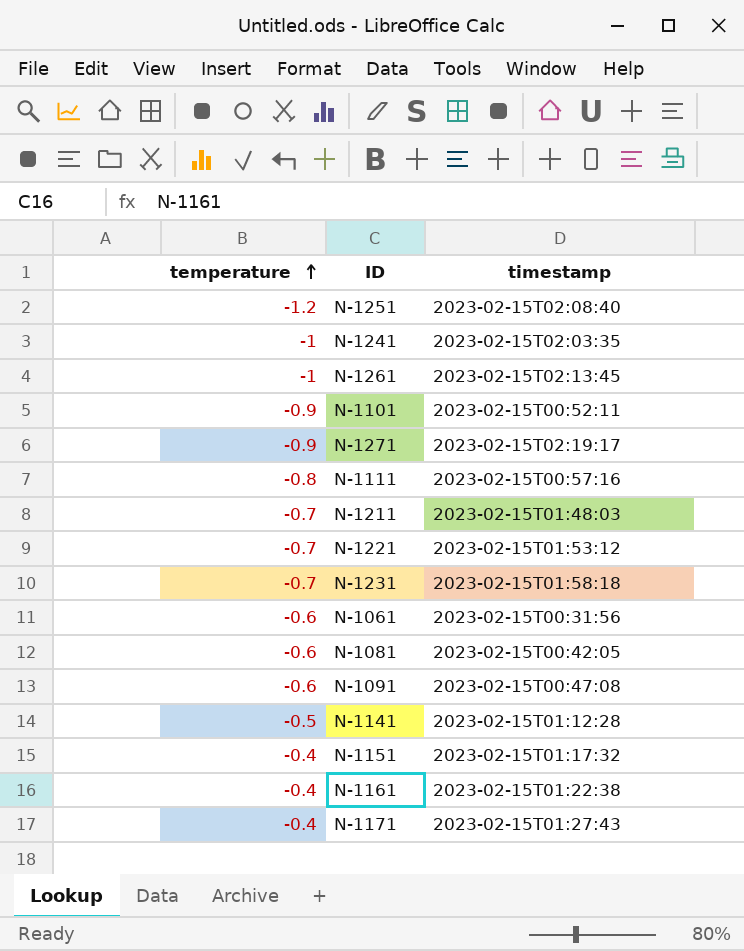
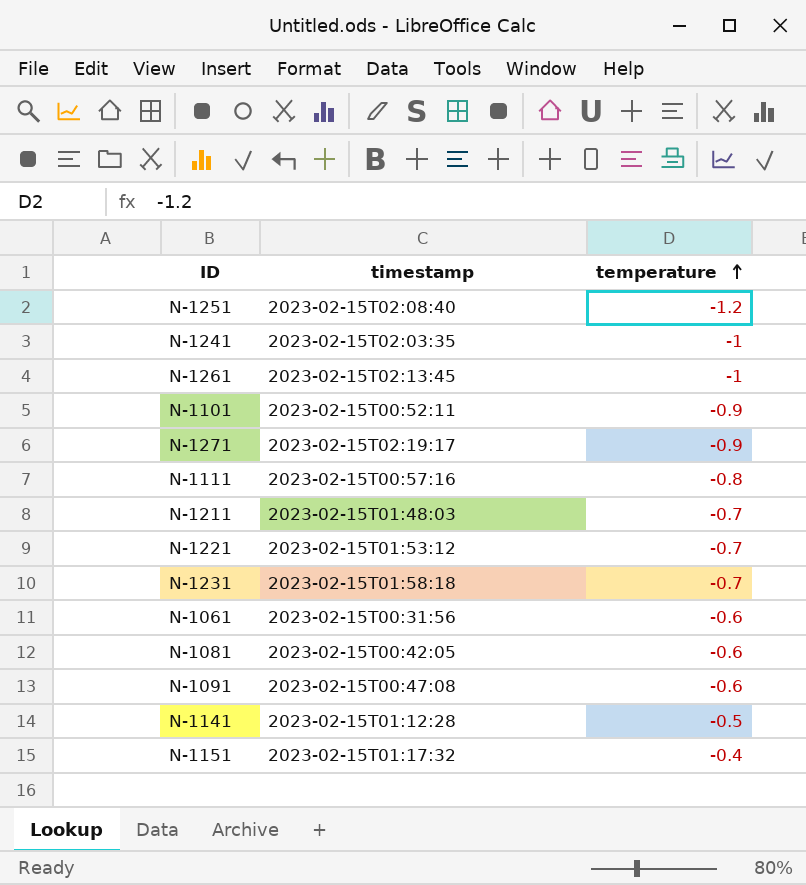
column temperature | position: 1 -> 3
row N-1161: -0.4 | 2023-02-15T01:22:38 -> none
row N-1171: -0.4 | 2023-02-15T01:27:43 -> none

